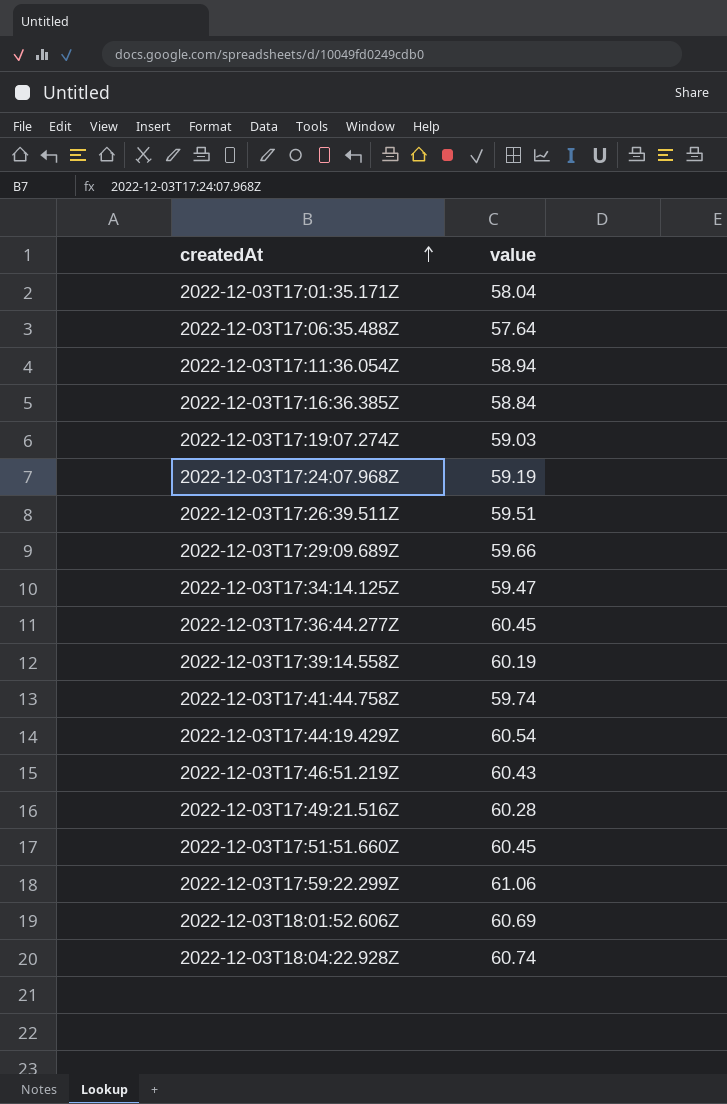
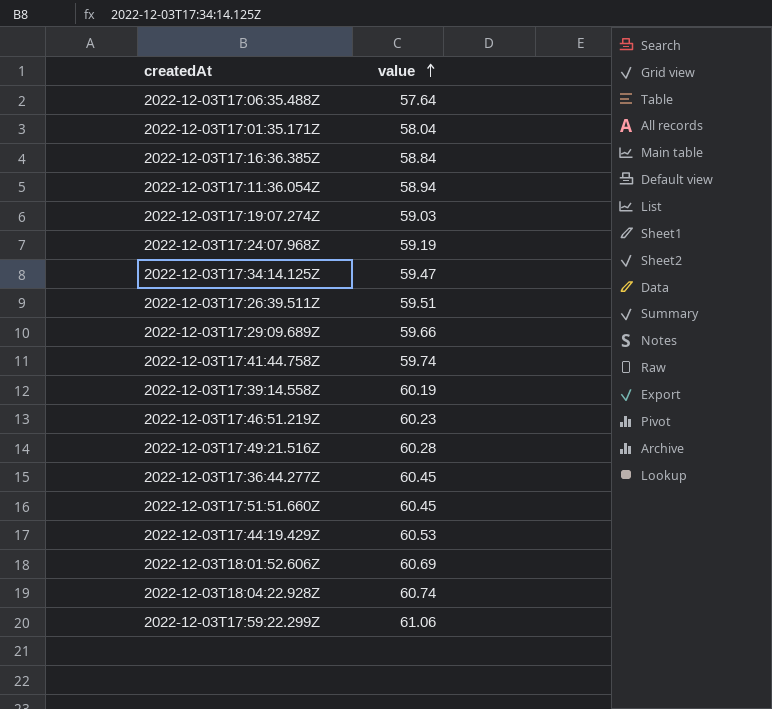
row order: createdAt ascending -> value ascending
2022-12-03T17:46:51.219Z | value: 60.43 -> 60.23
2022-12-03T17:44:19.429Z | value: 60.54 -> 60.53

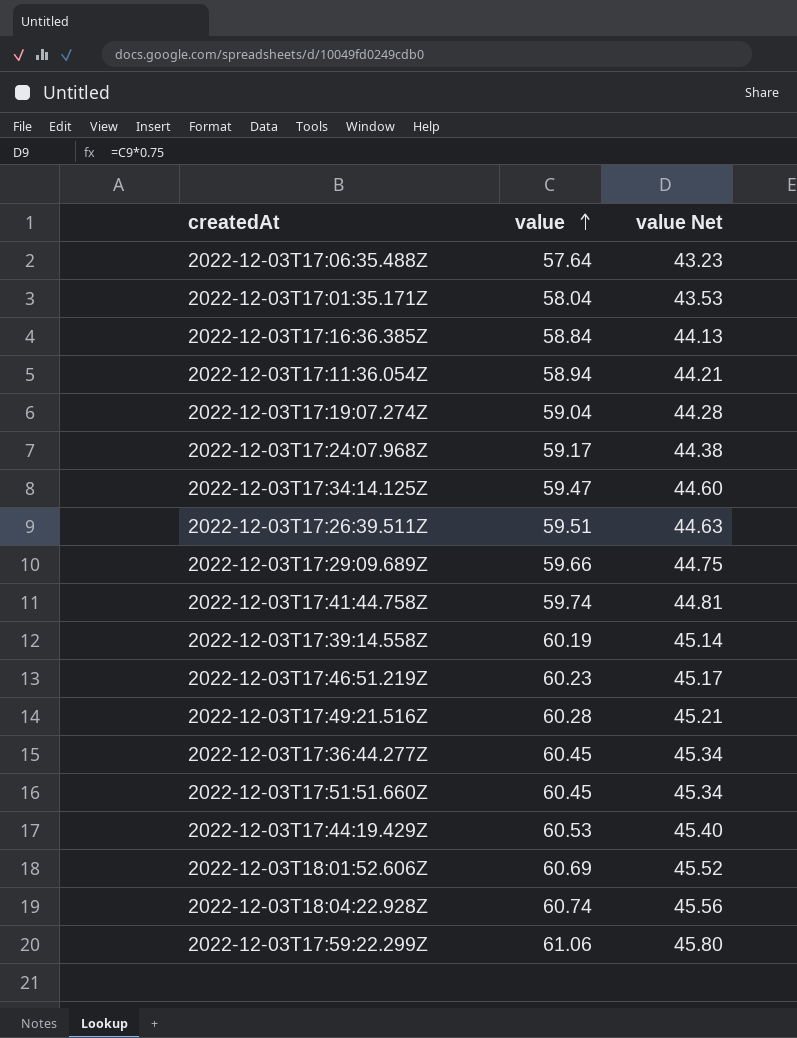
column value Net | formula: none -> [value] * 0.75
2022-12-03T17:19:07.274Z | value: 59.03 -> 59.04
2022-12-03T17:24:07.968Z | value: 59.19 -> 59.17

